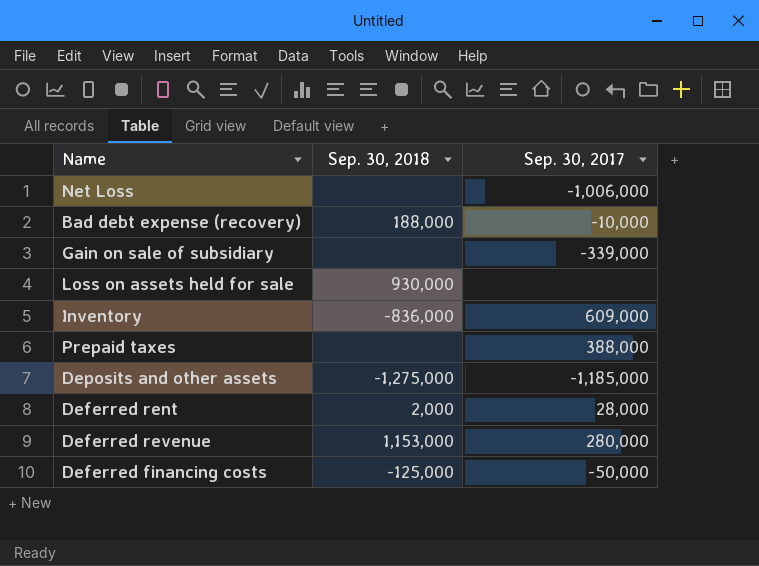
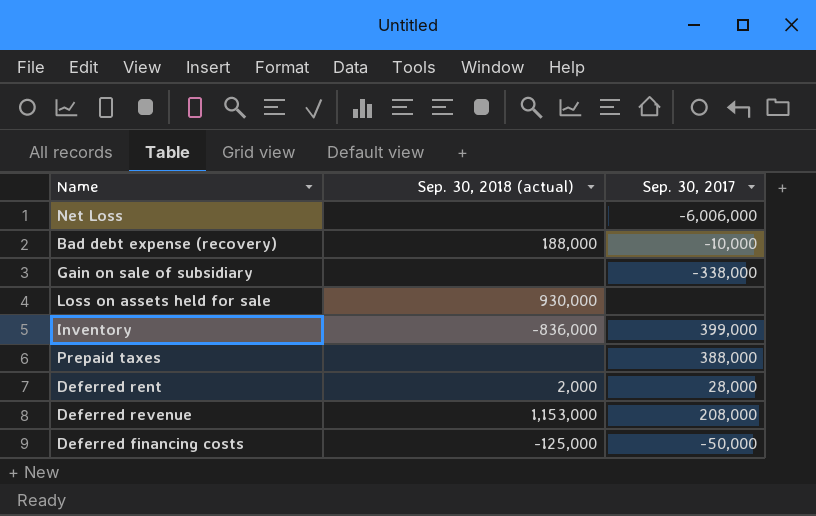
column name: Sep. 30, 2018 -> Sep. 30, 2018 (actual)
row Deposits and other assets: -1,275,000 | -1,185,000 -> none
Net Loss | Sep. 30, 2017: -1,006,000 -> -6,006,000
Gain on sale of subsidiary | Sep. 30, 2017: -339,000 -> -338,000
Inventory | Sep. 30, 2017: 609,000 -> 399,000
Deferred revenue | Sep. 30, 2017: 280,000 -> 208,000

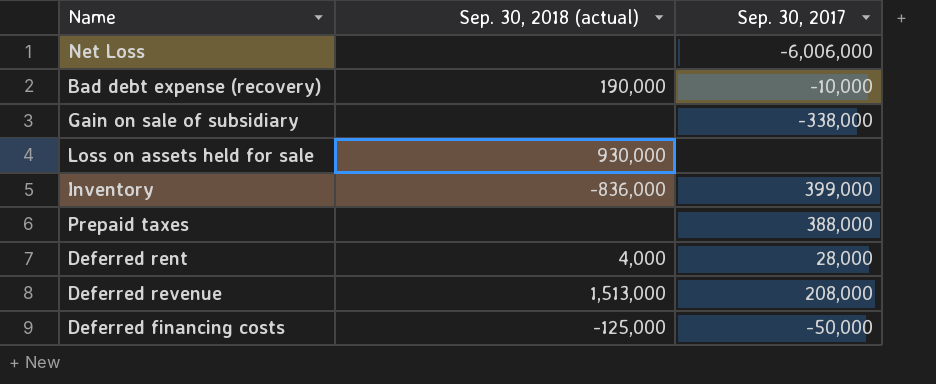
Bad debt expense (recovery) | Sep. 30, 2018 (actual): 188,000 -> 190,000
Deferred rent | Sep. 30, 2018 (actual): 2,000 -> 4,000
Deferred revenue | Sep. 30, 2018 (actual): 1,153,000 -> 1,513,000

